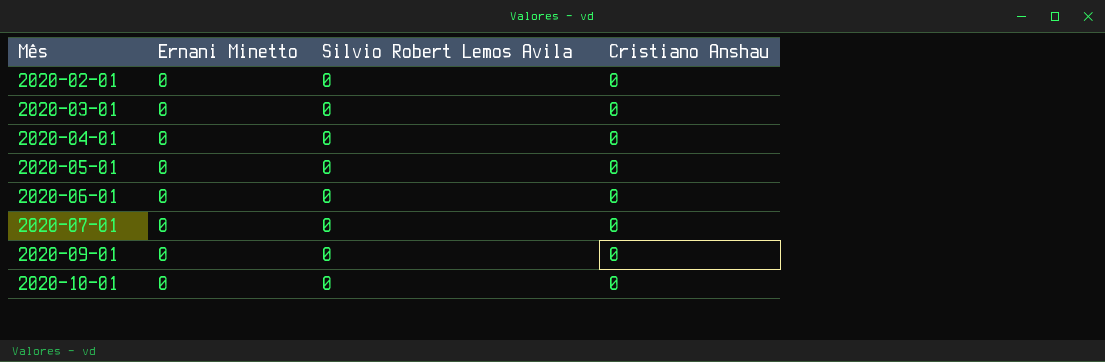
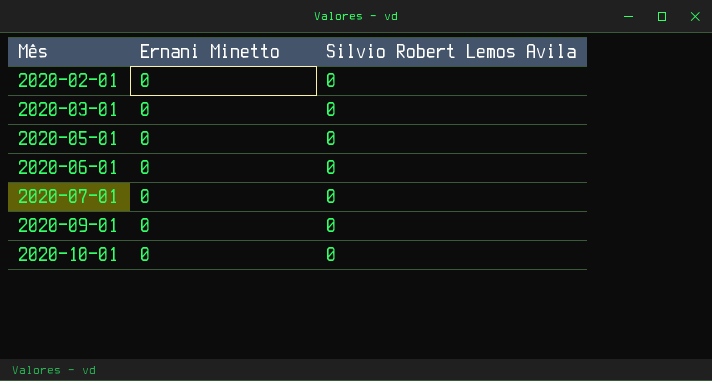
column Cristiano Anshau | position: 4 -> none
row 2020-04-01: 0 | 0 | 0 -> none

